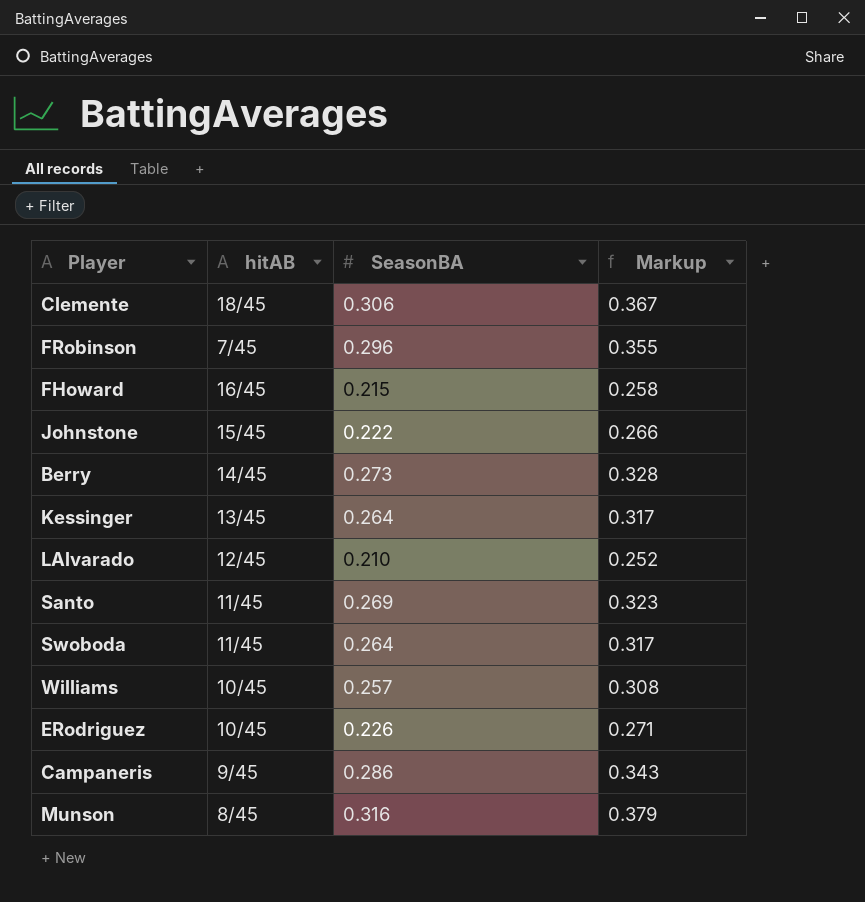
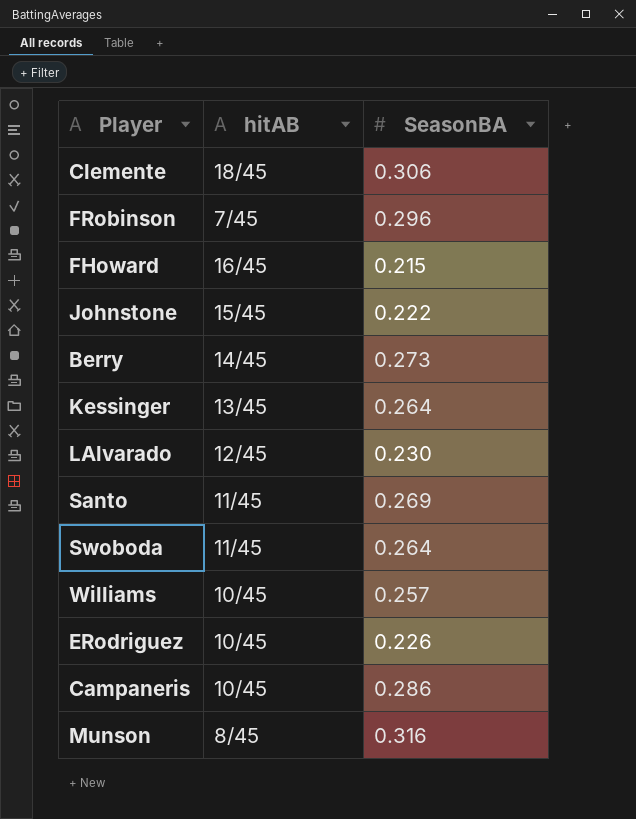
column Markup | formula: [SeasonBA] * 1.2 -> none
LAlvarado | SeasonBA: 0.210 -> 0.230
Campaneris | hitAB: 9/45 -> 10/45

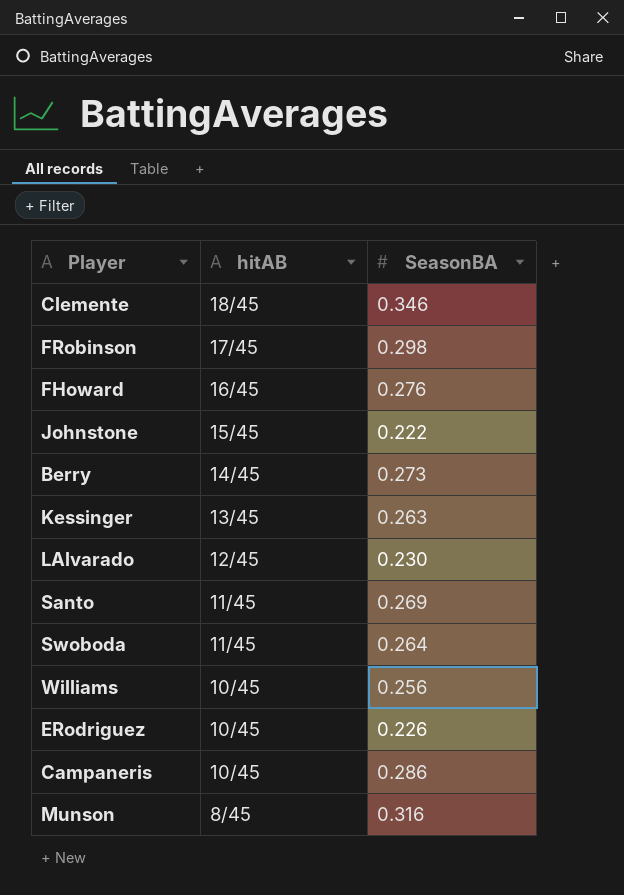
Clemente | SeasonBA: 0.306 -> 0.346
FRobinson | hitAB: 7/45 -> 17/45
FRobinson | SeasonBA: 0.296 -> 0.298
FHoward | SeasonBA: 0.215 -> 0.276
Kessinger | SeasonBA: 0.264 -> 0.263
Williams | SeasonBA: 0.257 -> 0.256

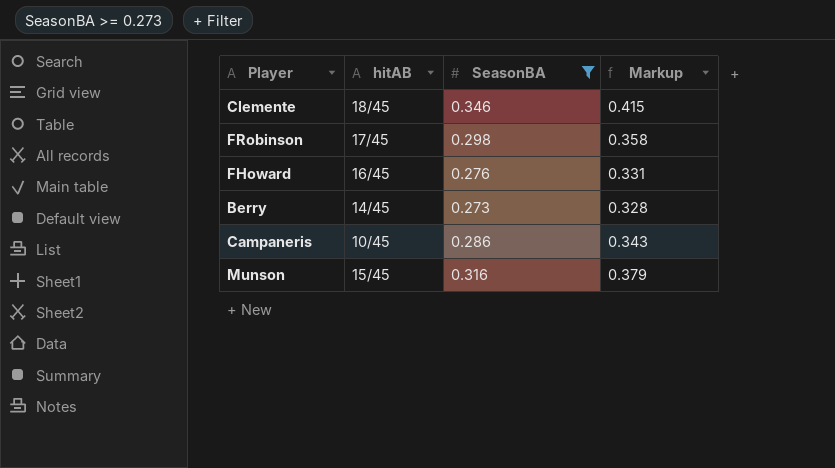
filter: none -> SeasonBA >= 0.273
column Markup | formula: none -> [SeasonBA] * 1.2
Munson | hitAB: 8/45 -> 15/45

